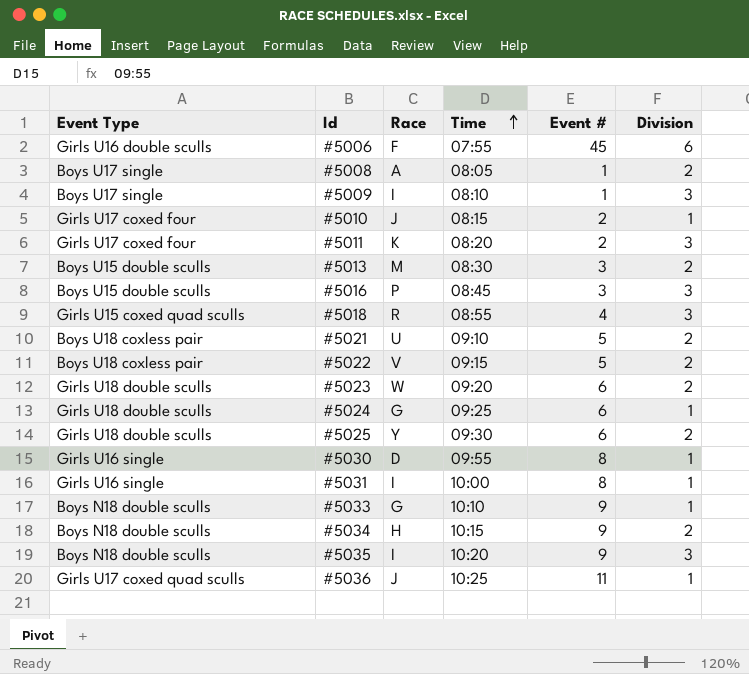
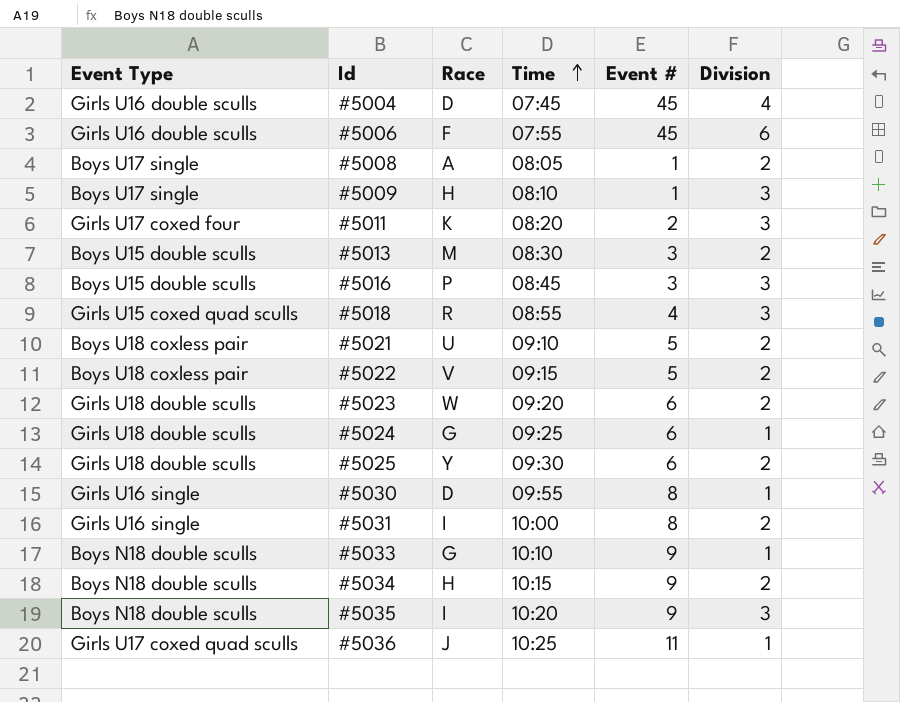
row #5010: Girls U17 coxed four | J | 08:15 | 2 | 1 -> none
row #5004: none -> Girls U16 double sculls | D | 07:45 | 45 | 4
#5009 | Race: I -> H
#5031 | Division: 1 -> 2

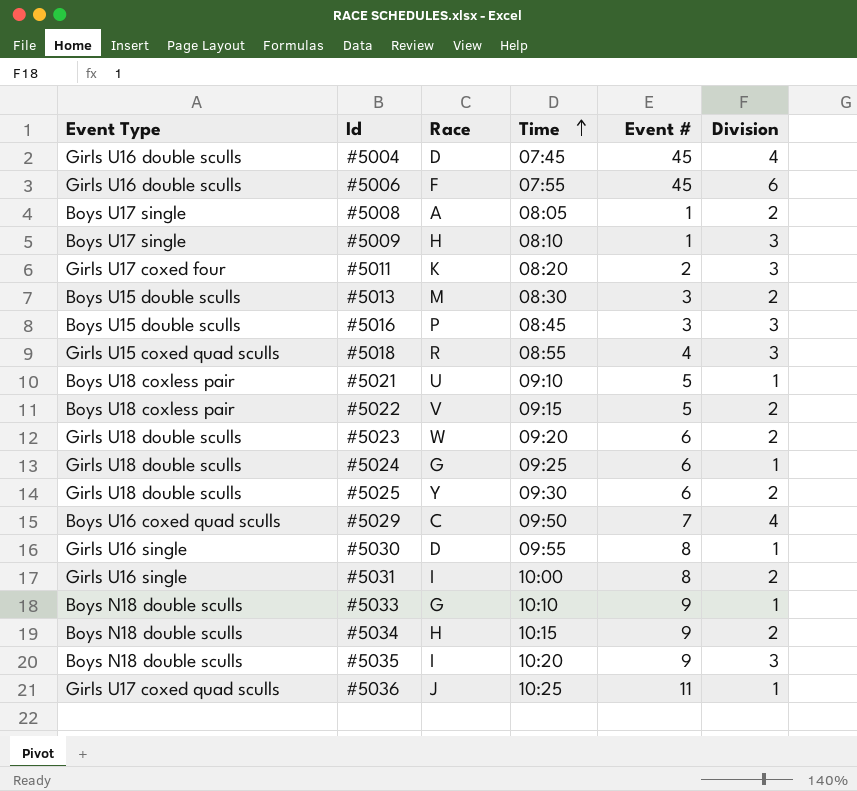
#5021 | Division: 2 -> 1
row #5029: none -> Boys U16 coxed quad sculls | C | 09:50 | 7 | 4

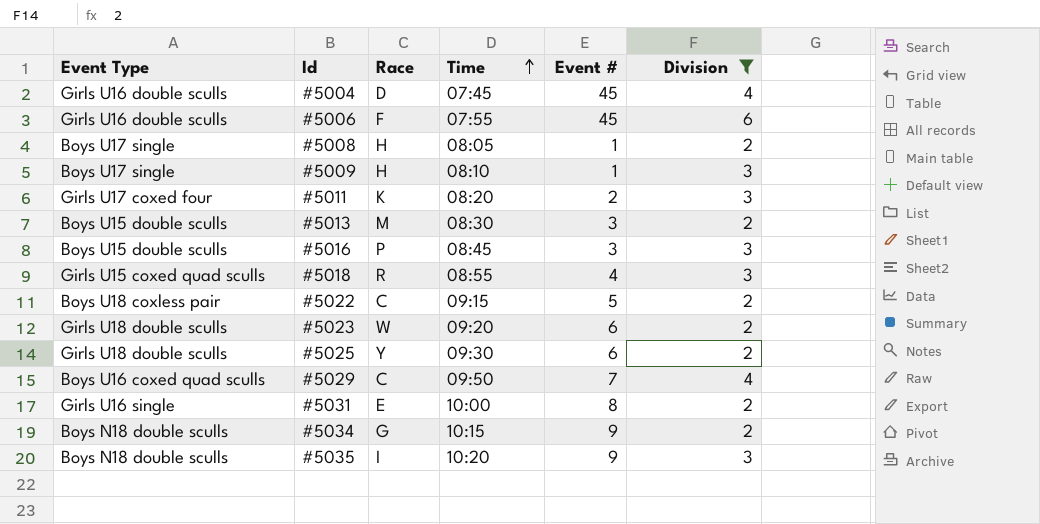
filter: none -> Division != 1
#5008 | Race: A -> H
#5022 | Race: V -> C
#5031 | Race: I -> E
#5034 | Race: H -> G

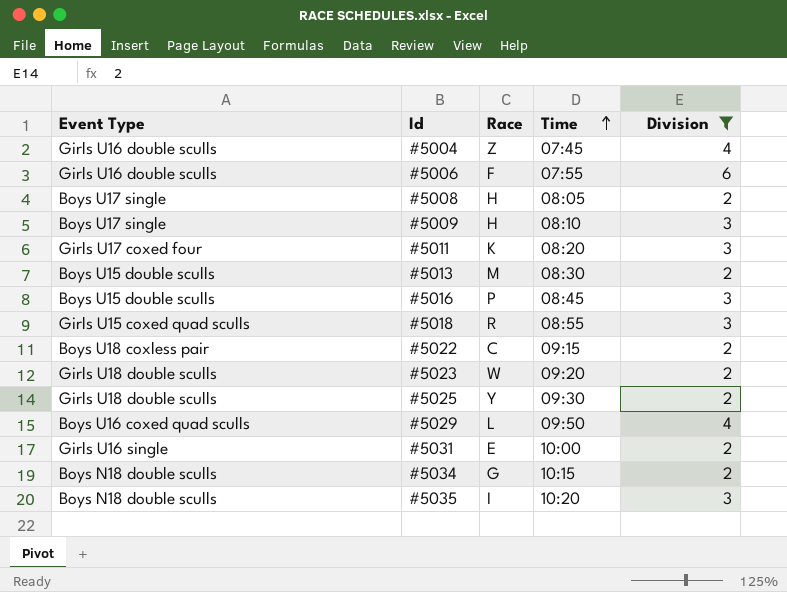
column Event # | position: 5 -> none
#5004 | Race: D -> Z
#5029 | Race: C -> L

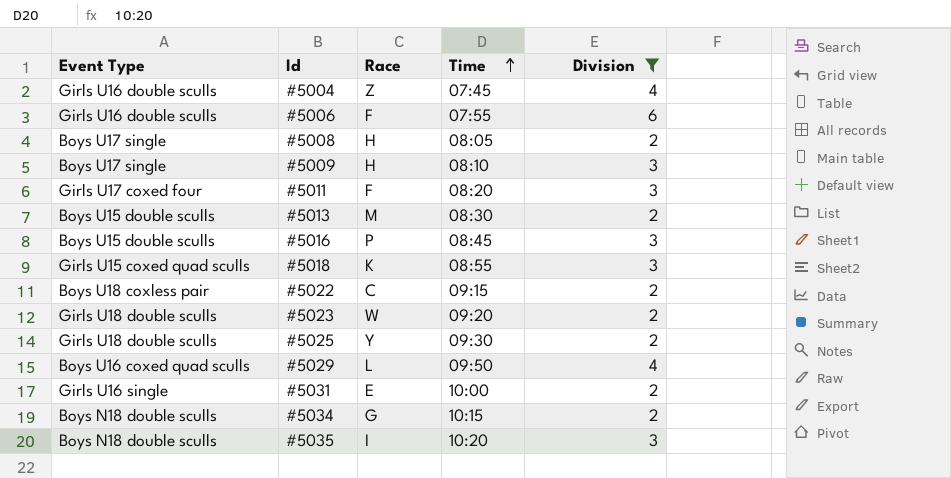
#5011 | Race: K -> F
#5018 | Race: R -> K

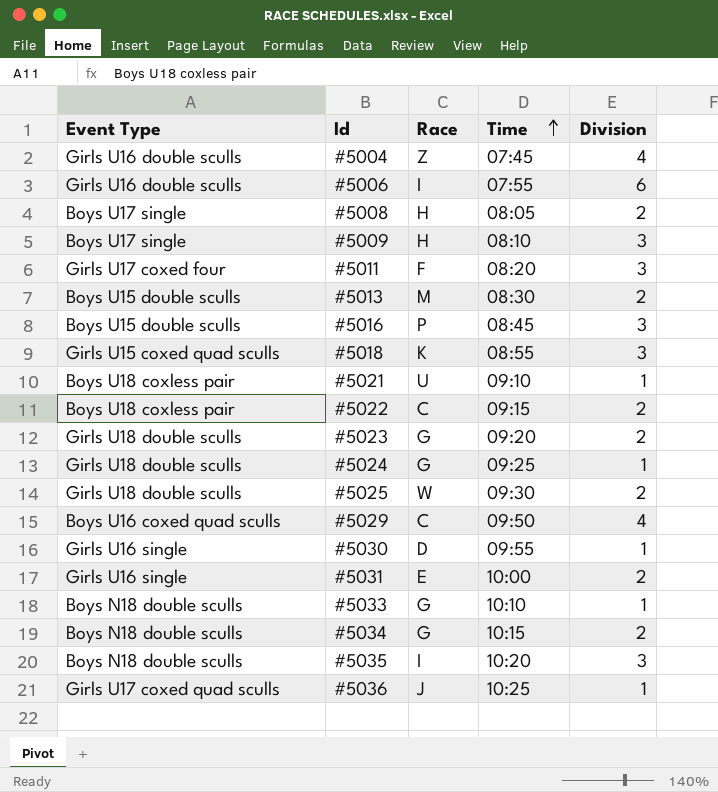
filter: Division != 1 -> none
#5006 | Race: F -> I
#5023 | Race: W -> G
#5025 | Race: Y -> W
#5029 | Race: L -> C

